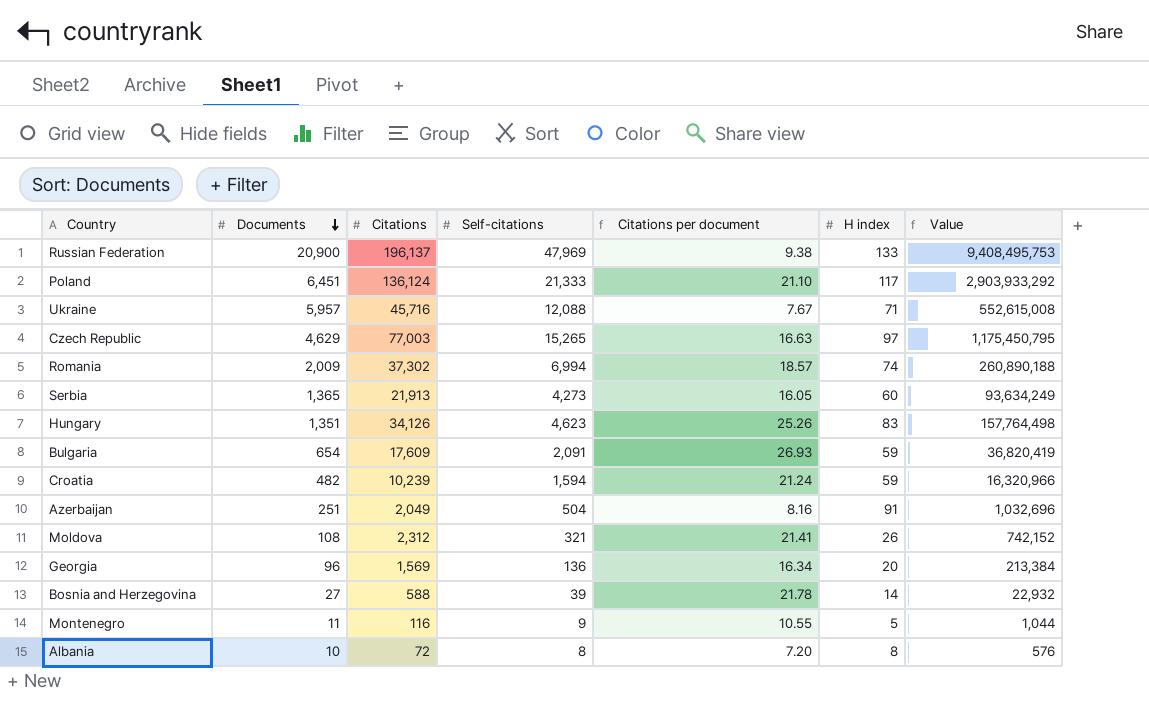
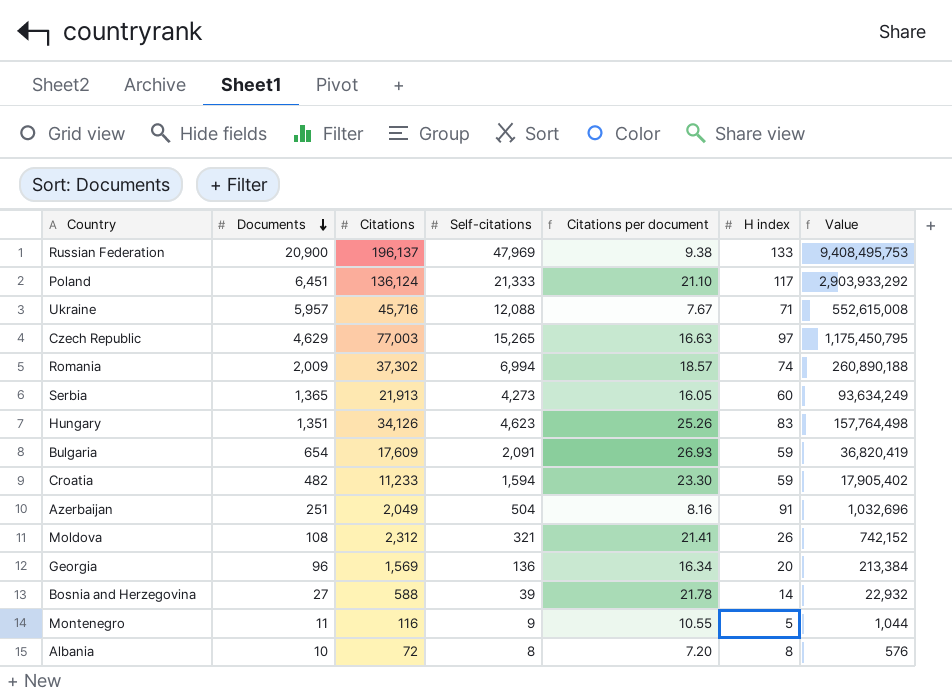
Croatia | Citations: 10,239 -> 11,233
Croatia | Citations per document: 21.24 -> 23.30
Croatia | Value: 16,320,966 -> 17,905,402

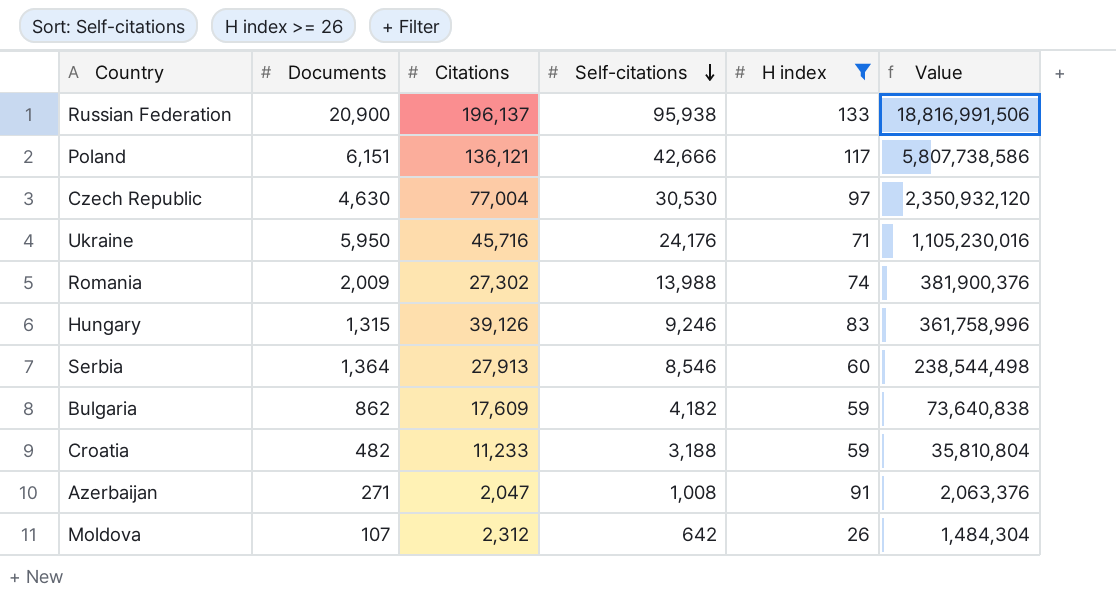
filter: none -> H index >= 26
row order: Documents descending -> Self-citations descending
column Citations per document | formula: [Citations] / [Documents] -> none
Russian Federation | Self-citations: 47,969 -> 95,938
Russian Federation | Value: 9,408,495,753 -> 18,816,991,506
Poland | Documents: 6,451 -> 6,151
Poland | Citations: 136,124 -> 136,121
Poland | Self-citations: 21,333 -> 42,666
Poland | Value: 2,903,933,292 -> 5,807,738,586
Czech Republic | Documents: 4,629 -> 4,630
Czech Republic | Citations: 77,003 -> 77,004
Czech Republic | Self-citations: 15,265 -> 30,530
Czech Republic | Value: 1,175,450,795 -> 2,350,932,120
Ukraine | Documents: 5,957 -> 5,950
Ukraine | Self-citations: 12,088 -> 24,176
Ukraine | Value: 552,615,008 -> 1,105,230,016
Romania | Citations: 37,302 -> 27,302
Romania | Self-citations: 6,994 -> 13,988
Romania | Value: 260,890,188 -> 381,900,376
Hungary | Documents: 1,351 -> 1,315
Hungary | Citations: 34,126 -> 39,126
Hungary | Self-citations: 4,623 -> 9,246
Hungary | Value: 157,764,498 -> 361,758,996
Serbia | Documents: 1,365 -> 1,364
Serbia | Citations: 21,913 -> 27,913
Serbia | Self-citations: 4,273 -> 8,546
Serbia | Value: 93,634,249 -> 238,544,498
Bulgaria | Documents: 654 -> 862
Bulgaria | Self-citations: 2,091 -> 4,182
Bulgaria | Value: 36,820,419 -> 73,640,838
Croatia | Self-citations: 1,594 -> 3,188
Croatia | Value: 17,905,402 -> 35,810,804
Azerbaijan | Documents: 251 -> 271
Azerbaijan | Citations: 2,049 -> 2,047
Azerbaijan | Self-citations: 504 -> 1,008
Azerbaijan | Value: 1,032,696 -> 2,063,376
Moldova | Documents: 108 -> 107
Moldova | Self-citations: 321 -> 642
Moldova | Value: 742,152 -> 1,484,304

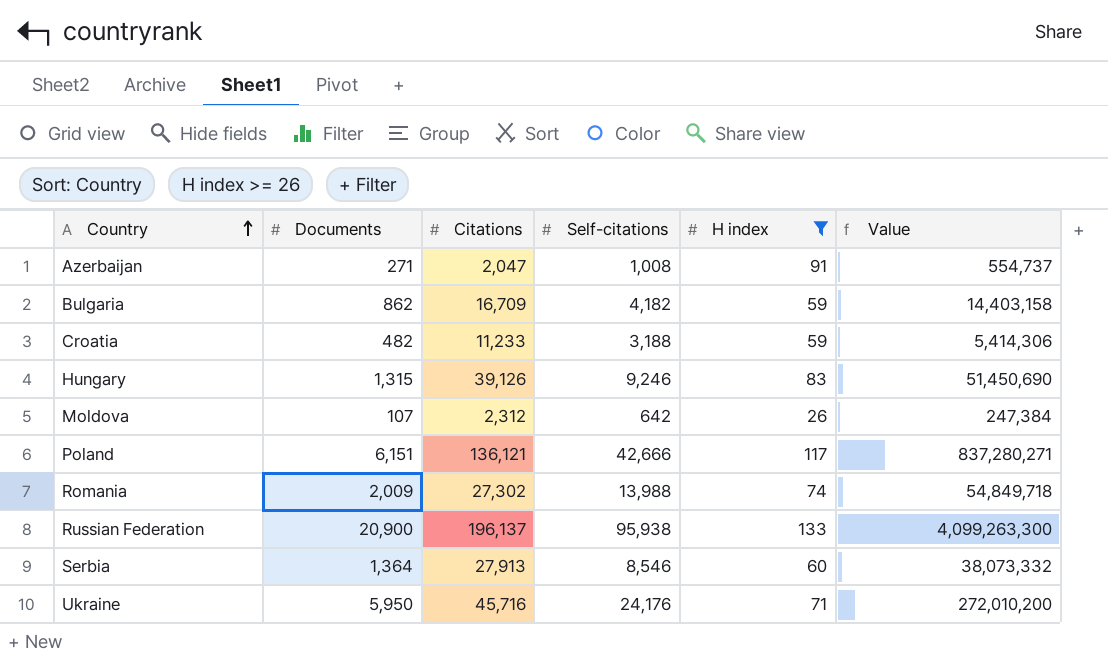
row order: Self-citations descending -> Country ascending
column Value | formula: [Citations] * [Self-citations] -> [Documents] * [Citations]
row Czech Republic: 4,630 | 77,004 | 30,530 | 97 | 2,350,932,120 -> none
Bulgaria | Citations: 17,609 -> 16,709

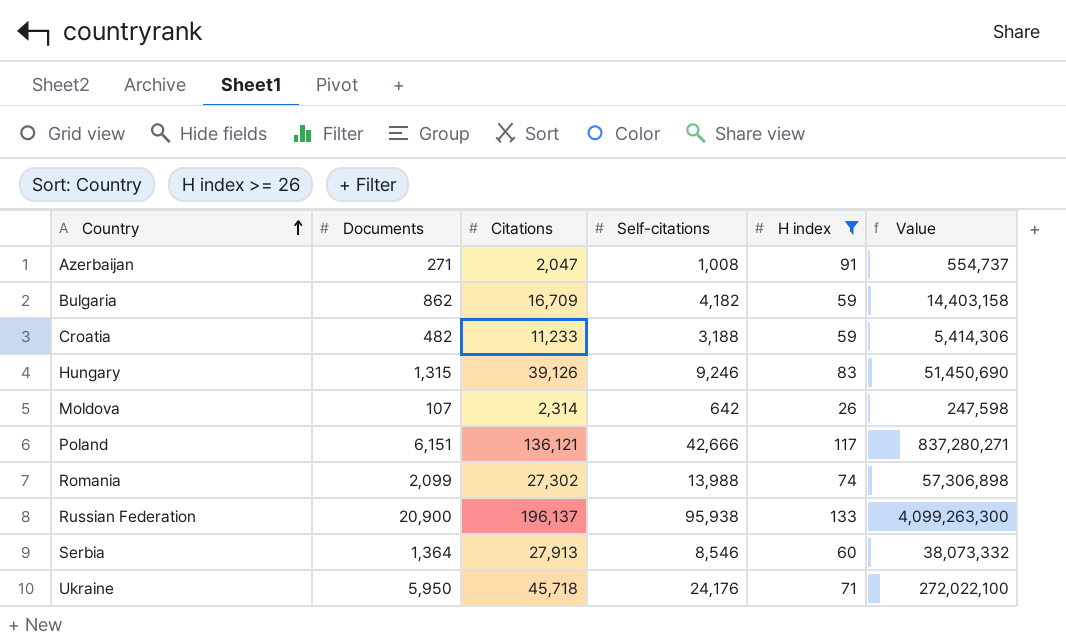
Moldova | Citations: 2,312 -> 2,314
Moldova | Value: 247,384 -> 247,598
Romania | Documents: 2,009 -> 2,099
Romania | Value: 54,849,718 -> 57,306,898
Ukraine | Citations: 45,716 -> 45,718
Ukraine | Value: 272,010,200 -> 272,022,100

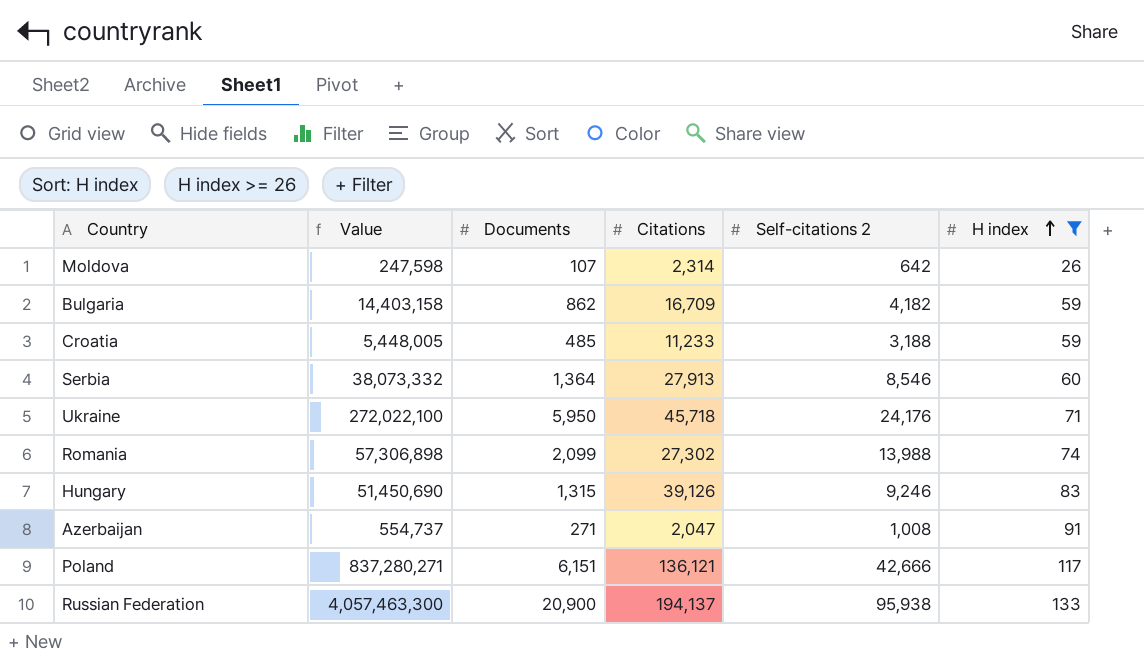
row order: Country ascending -> H index ascending
column Value | position: 6 -> 2
column name: Self-citations -> Self-citations 2
Croatia | Value: 5,414,306 -> 5,448,005
Croatia | Documents: 482 -> 485
Russian Federation | Value: 4,099,263,300 -> 4,057,463,300
Russian Federation | Citations: 196,137 -> 194,137

